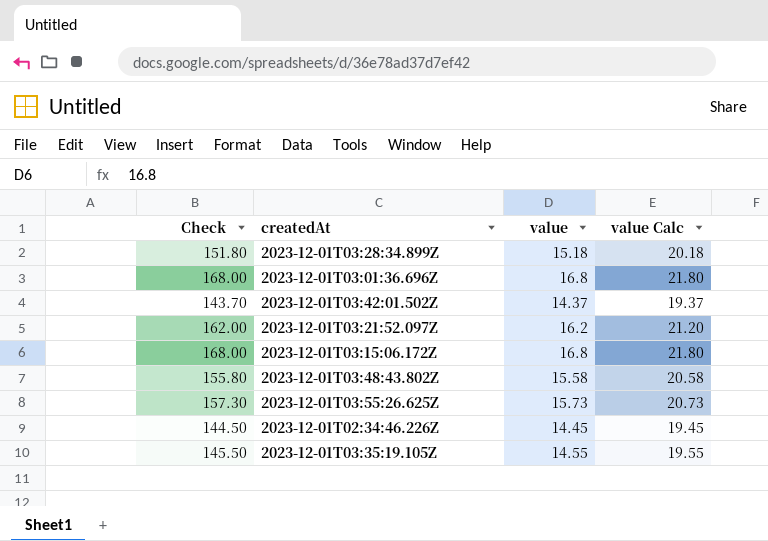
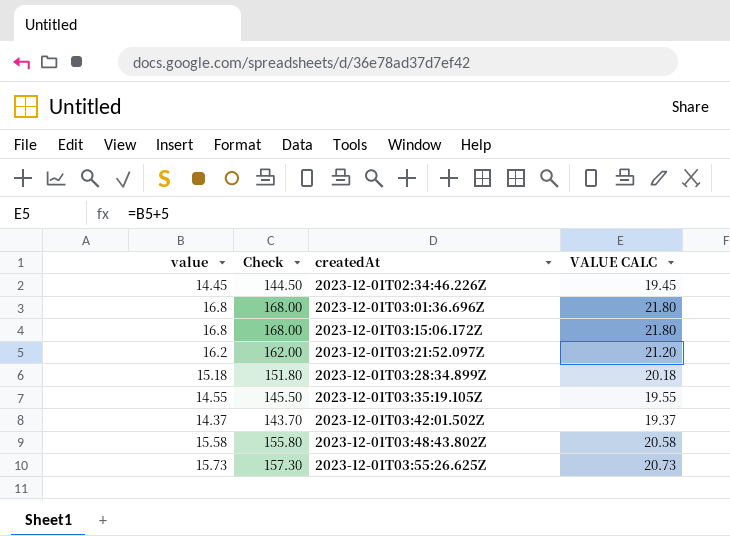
row order: none -> createdAt ascending
column value | position: 3 -> 1
column name: value Calc -> VALUE CALC

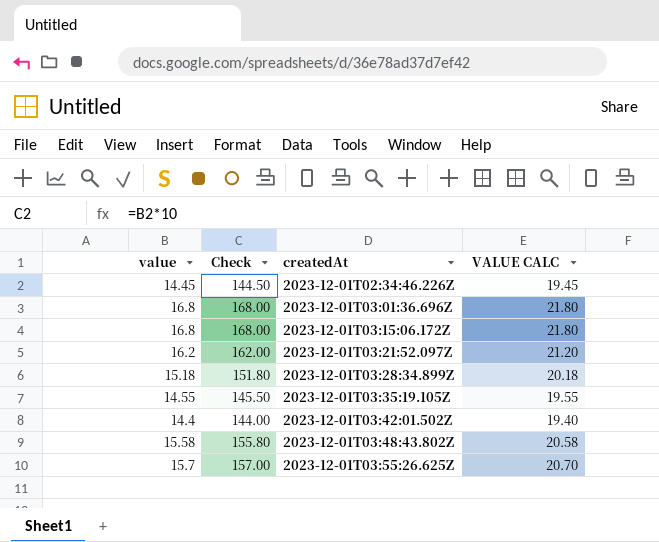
2023-12-01T03:42:01.502Z | value: 14.37 -> 14.4
2023-12-01T03:42:01.502Z | Check: 143.70 -> 144.00
2023-12-01T03:42:01.502Z | VALUE CALC: 19.37 -> 19.40
2023-12-01T03:55:26.625Z | value: 15.73 -> 15.7
2023-12-01T03:55:26.625Z | Check: 157.30 -> 157.00
2023-12-01T03:55:26.625Z | VALUE CALC: 20.73 -> 20.70

